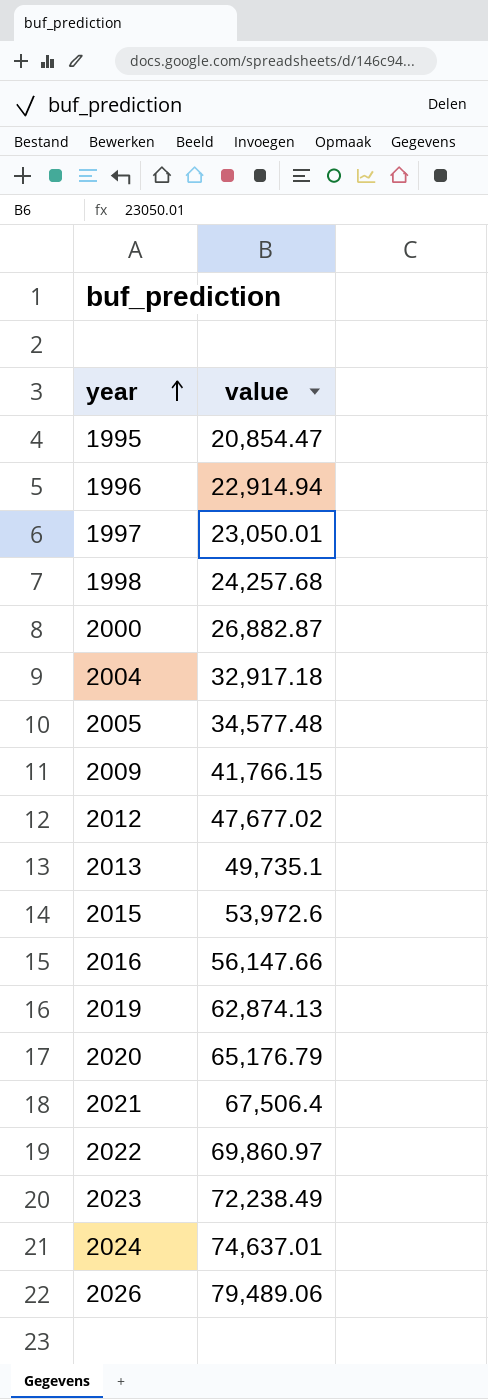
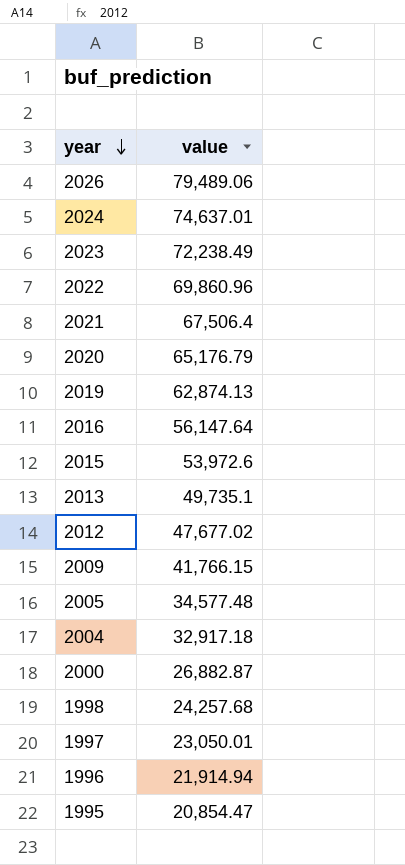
row order: year ascending -> year descending
2022 | value: 69,860.97 -> 69,860.96
2016 | value: 56,147.66 -> 56,147.64
1996 | value: 22,914.94 -> 21,914.94

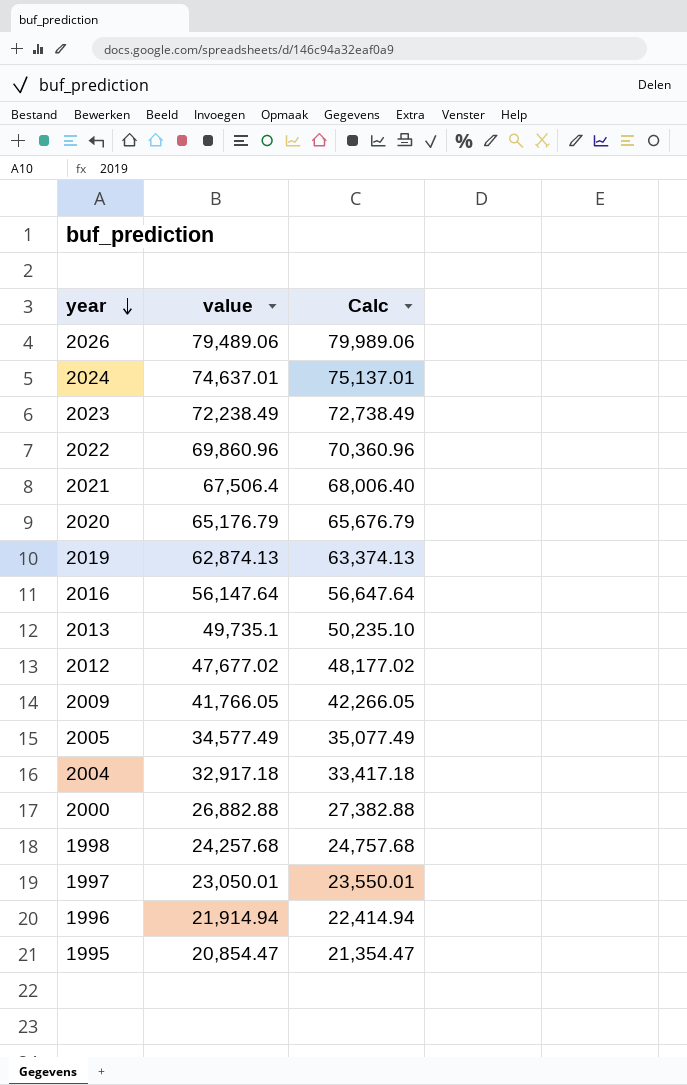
column Calc | formula: none -> [value] + 500
row 2015: 53,972.6 -> none
2009 | value: 41,766.15 -> 41,766.05
2005 | value: 34,577.48 -> 34,577.49
2000 | value: 26,882.87 -> 26,882.88

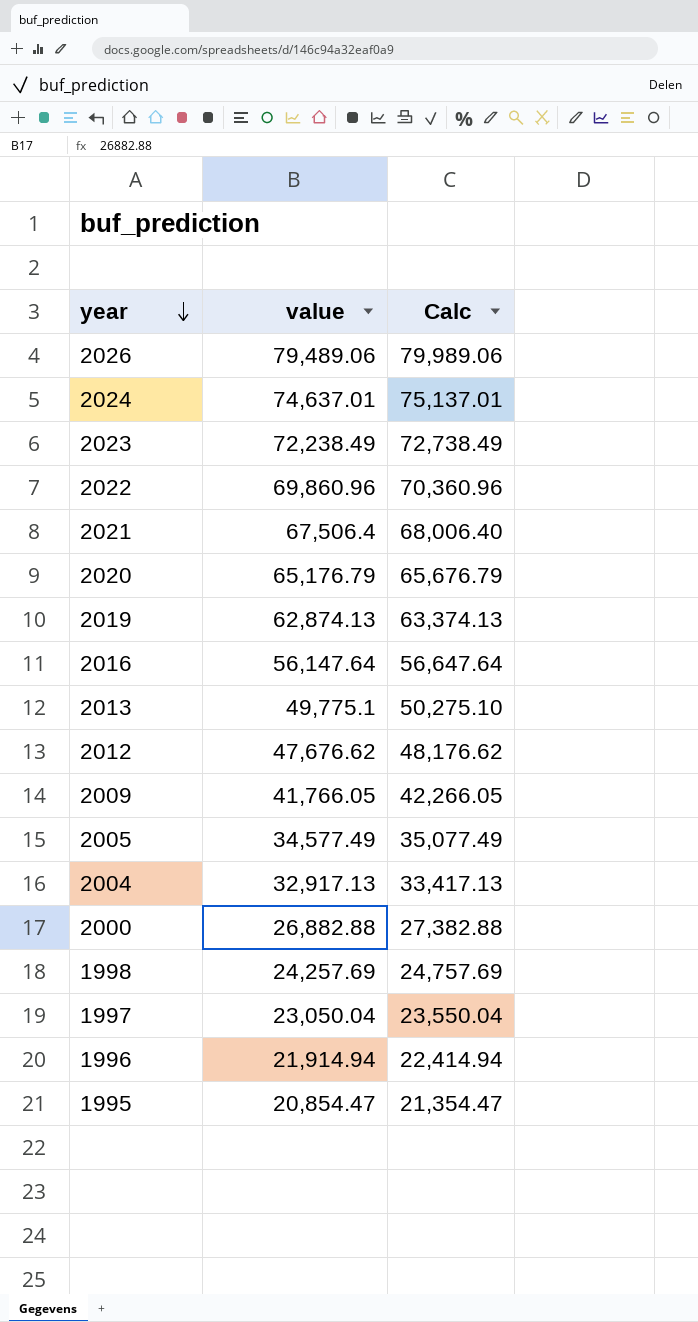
2013 | value: 49,735.1 -> 49,775.1
2013 | Calc: 50,235.10 -> 50,275.10
2012 | value: 47,677.02 -> 47,676.62
2012 | Calc: 48,177.02 -> 48,176.62
2004 | value: 32,917.18 -> 32,917.13
2004 | Calc: 33,417.18 -> 33,417.13
1998 | value: 24,257.68 -> 24,257.69
1998 | Calc: 24,757.68 -> 24,757.69
1997 | value: 23,050.01 -> 23,050.04
1997 | Calc: 23,550.01 -> 23,550.04

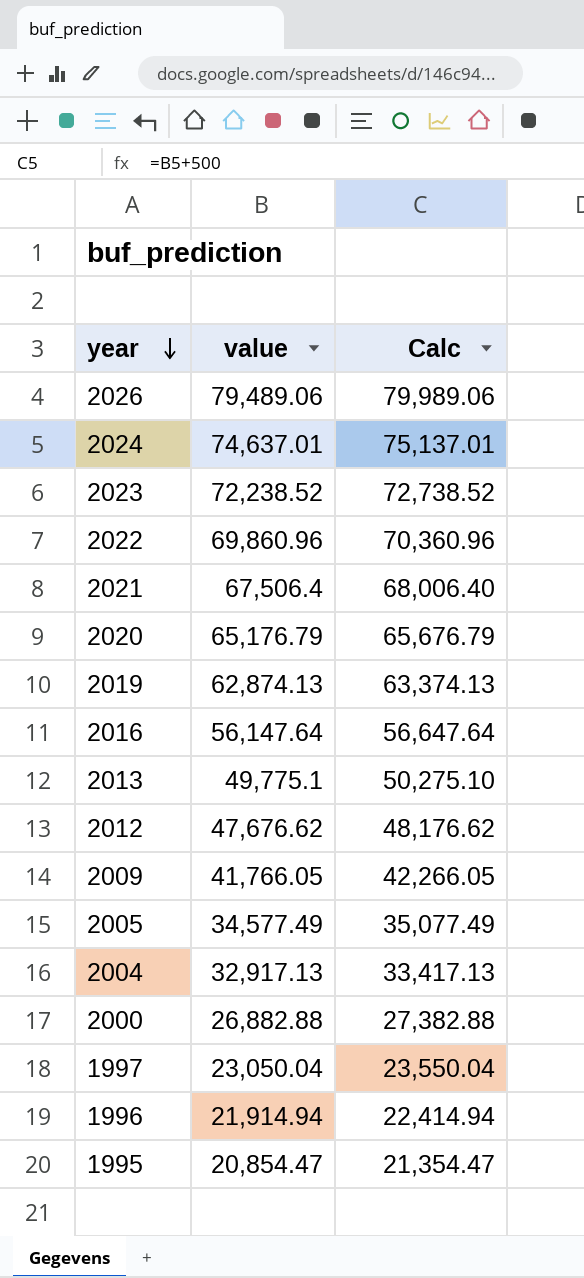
row 1998: 24,257.69 | 24,757.69 -> none
2023 | value: 72,238.49 -> 72,238.52
2023 | Calc: 72,738.49 -> 72,738.52

